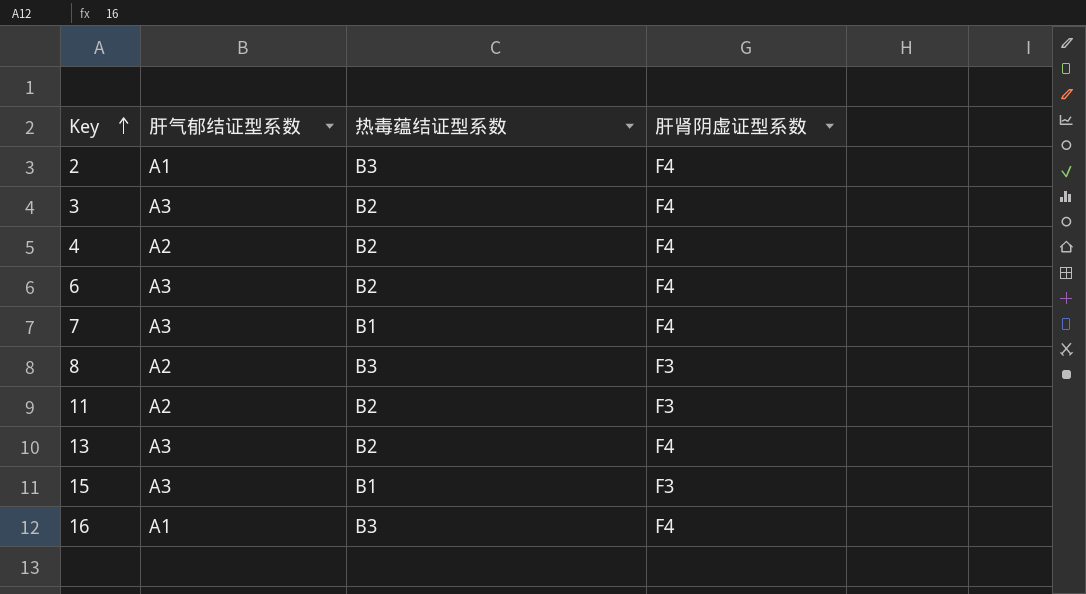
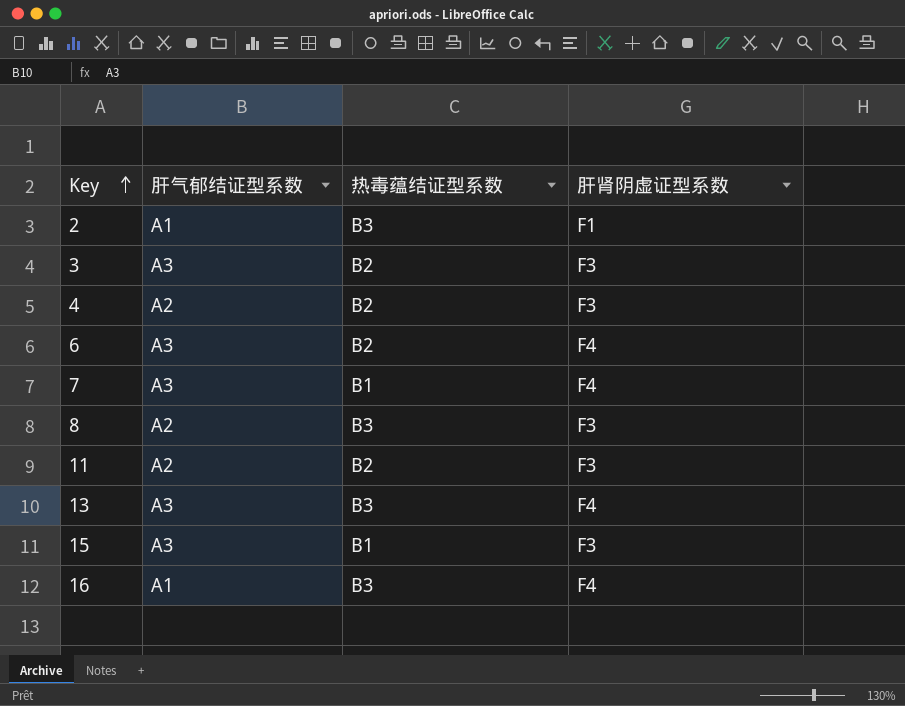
2 | 肝肾阴虚证型系数: F4 -> F1
3 | 肝肾阴虚证型系数: F4 -> F3
4 | 肝肾阴虚证型系数: F4 -> F3
13 | 热毒蕴结证型系数: B2 -> B3

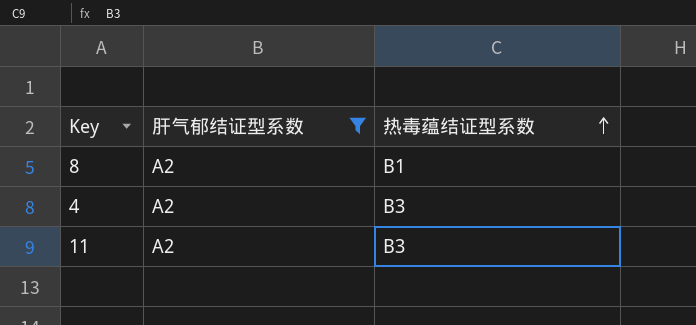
filter: none -> 肝气郁结证型系数 = A2
row order: Key ascending -> 热毒蕴结证型系数 ascending
column 肝肾阴虚证型系数 | position: 4 -> none
8 | 热毒蕴结证型系数: B3 -> B1
4 | 热毒蕴结证型系数: B2 -> B3
11 | 热毒蕴结证型系数: B2 -> B3

